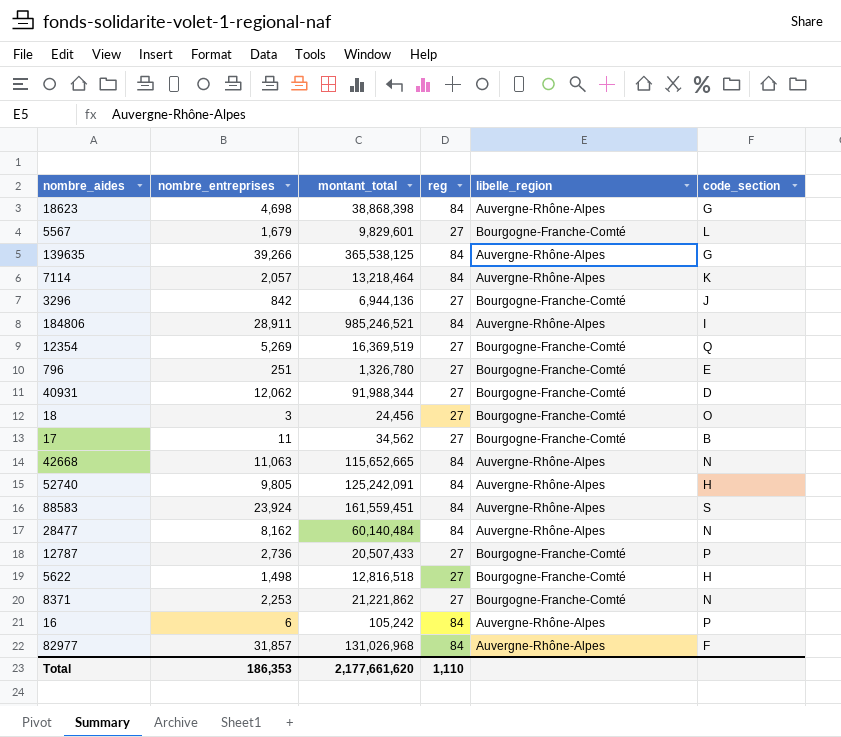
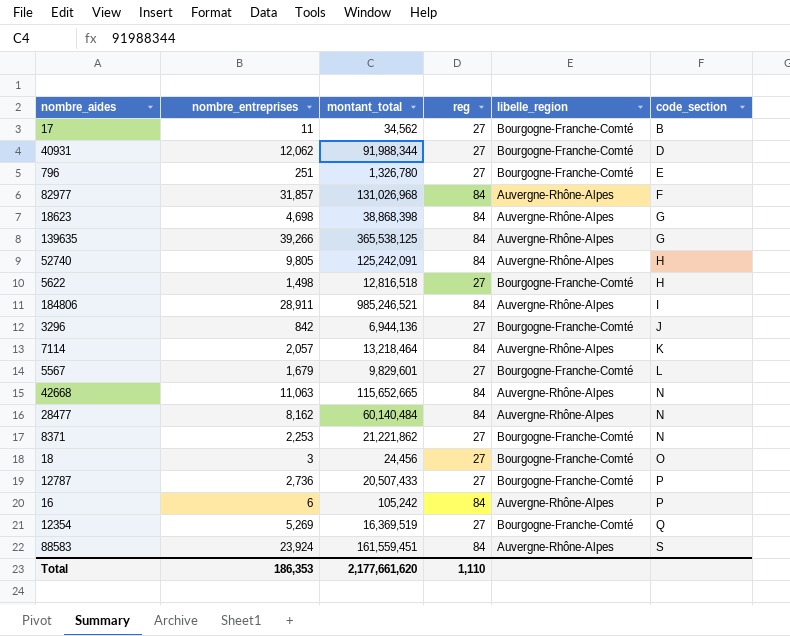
row order: none -> code_section ascending

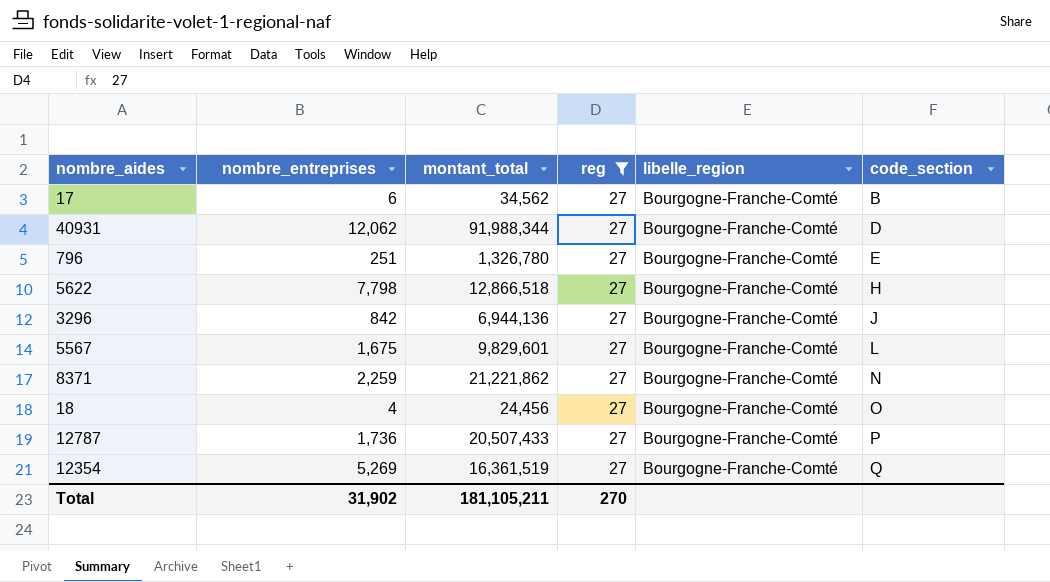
filter: none -> reg = 27
17 | nombre_entreprises: 11 -> 6
5622 | nombre_entreprises: 1,498 -> 7,798
5622 | montant_total: 12,816,518 -> 12,866,518
5567 | nombre_entreprises: 1,679 -> 1,675
8371 | nombre_entreprises: 2,253 -> 2,259
18 | nombre_entreprises: 3 -> 4
12787 | nombre_entreprises: 2,736 -> 1,736
12354 | montant_total: 16,369,519 -> 16,361,519
Total | nombre_entreprises: 186,353 -> 31,902
Total | montant_total: 2,177,661,620 -> 181,105,211
Total | reg: 1,110 -> 270

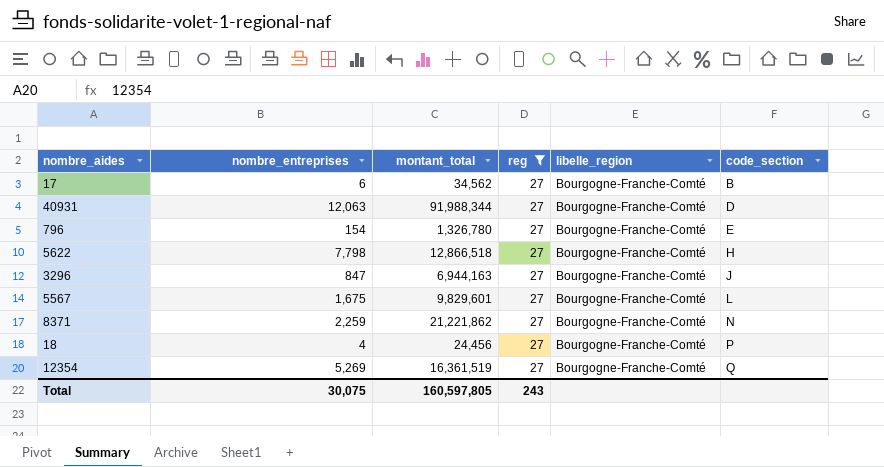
row 12787: 1,736 | 20,507,433 | 27 | Bourgogne-Franche-Comté | P -> none
40931 | nombre_entreprises: 12,062 -> 12,063
796 | nombre_entreprises: 251 -> 154
3296 | nombre_entreprises: 842 -> 847
3296 | montant_total: 6,944,136 -> 6,944,163
18 | code_section: O -> P
Total | nombre_entreprises: 31,902 -> 30,075
Total | montant_total: 181,105,211 -> 160,597,805
Total | reg: 270 -> 243

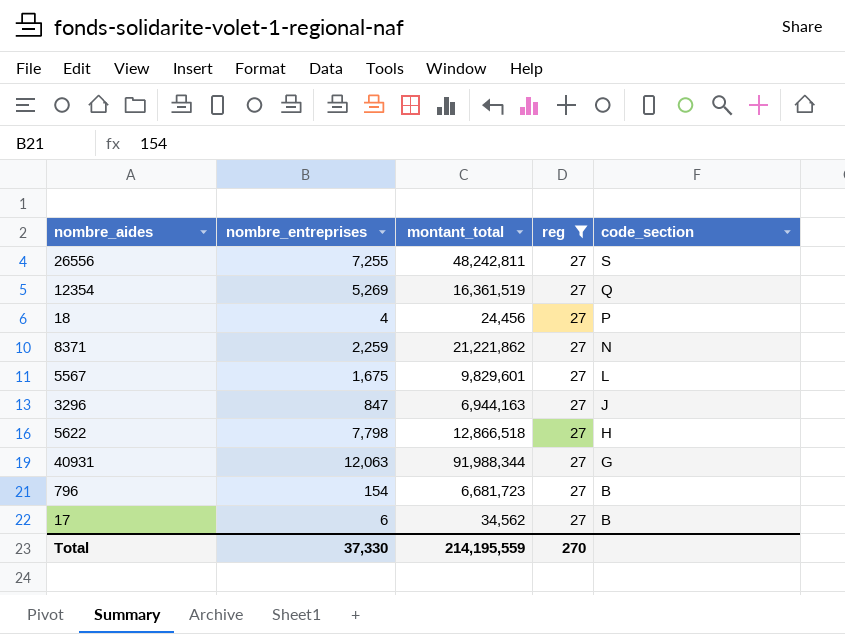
row order: code_section ascending -> code_section descending
column libelle_region | position: 5 -> none
row 26556: none -> 7,255 | 48,242,811 | 27 | S
40931 | code_section: D -> G
796 | montant_total: 1,326,780 -> 6,681,723
796 | code_section: E -> B
Total | nombre_entreprises: 30,075 -> 37,330
Total | montant_total: 160,597,805 -> 214,195,559
Total | reg: 243 -> 270

